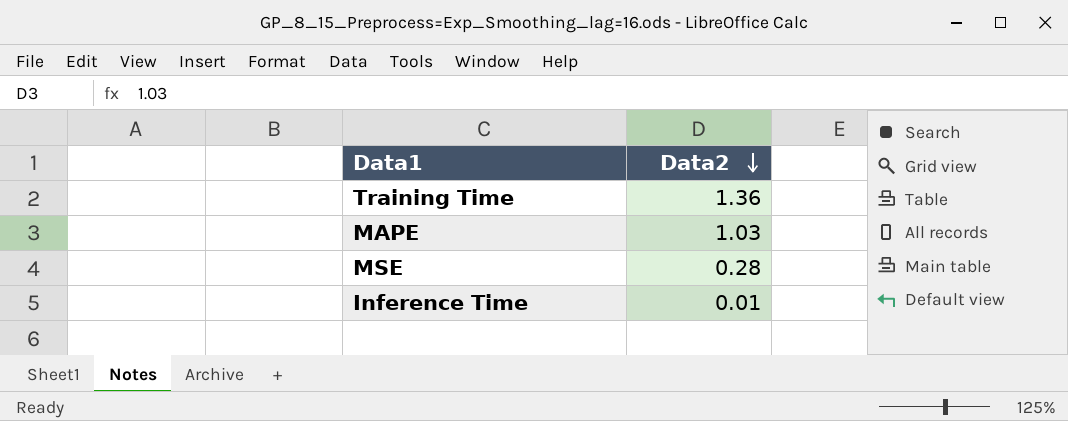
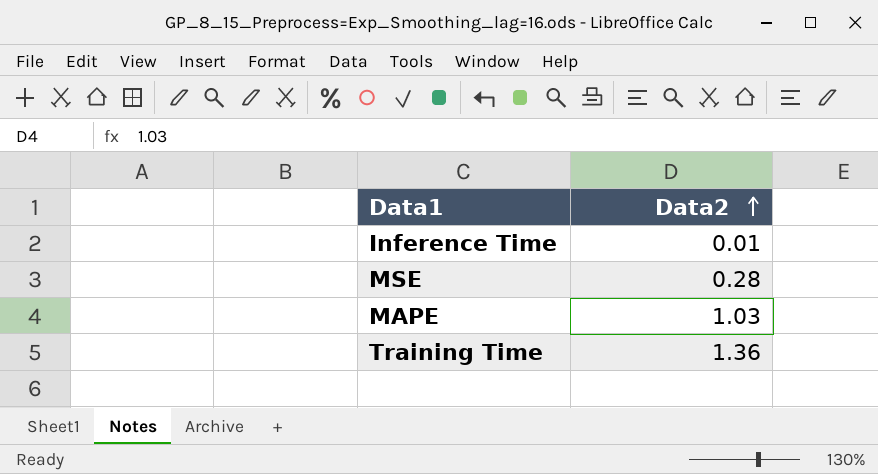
row order: Data2 descending -> Data2 ascending

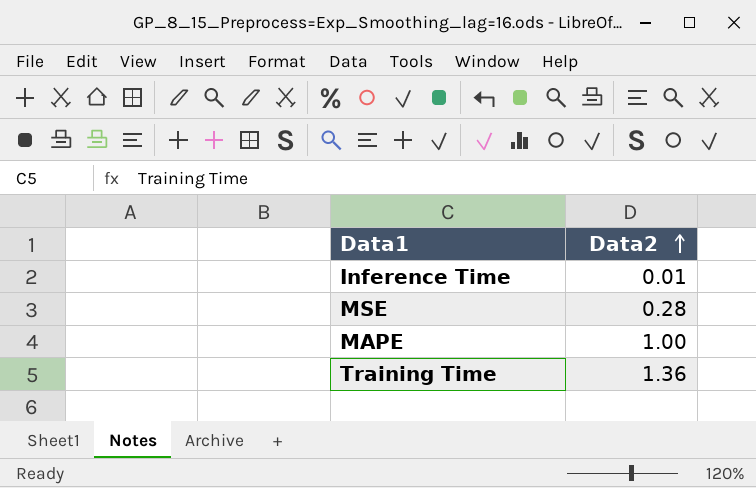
MAPE | Data2: 1.03 -> 1.00

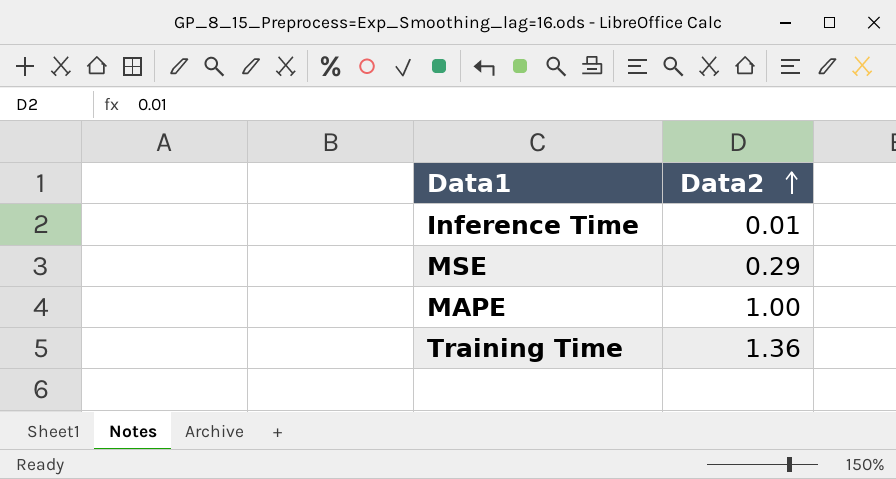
MSE | Data2: 0.28 -> 0.29

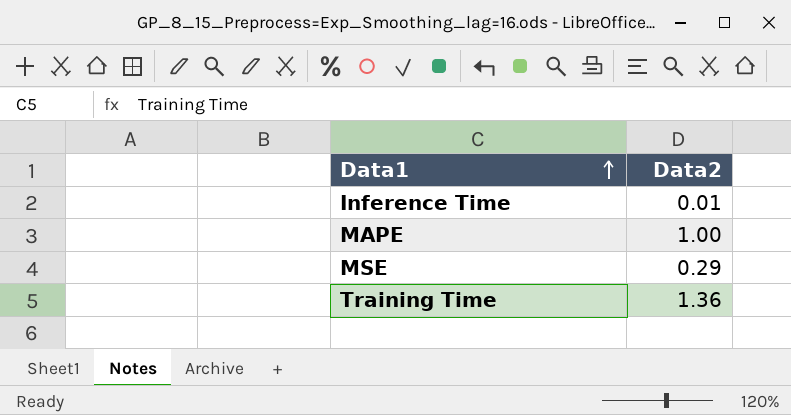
row order: Data2 ascending -> Data1 ascending

